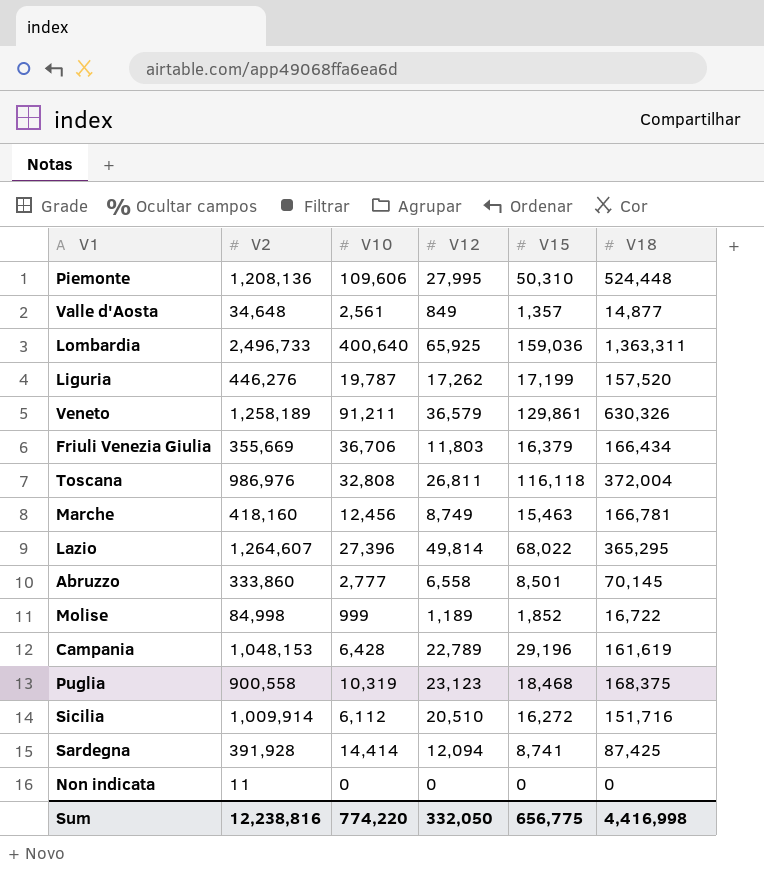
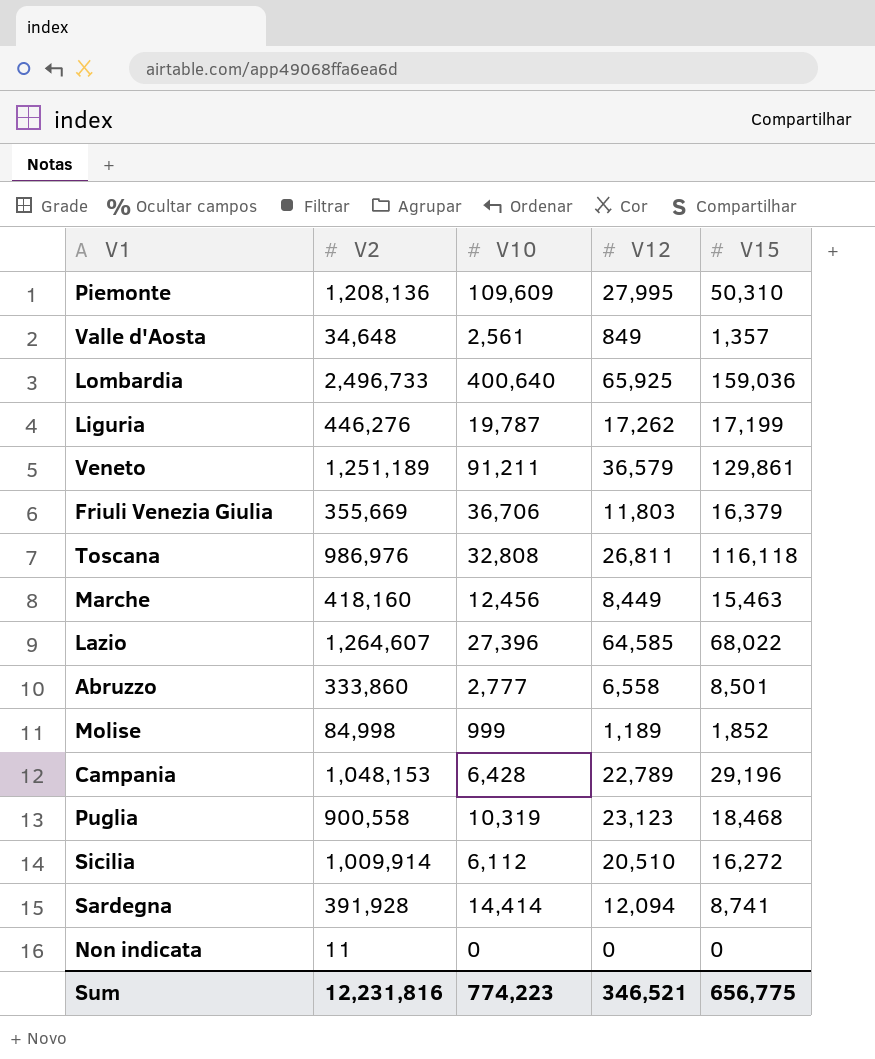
column V18 | position: 6 -> none
Piemonte | V10: 109,606 -> 109,609
Veneto | V2: 1,258,189 -> 1,251,189
Marche | V12: 8,749 -> 8,449
Lazio | V12: 49,814 -> 64,585
Sum | V2: 12,238,816 -> 12,231,816
Sum | V10: 774,220 -> 774,223
Sum | V12: 332,050 -> 346,521

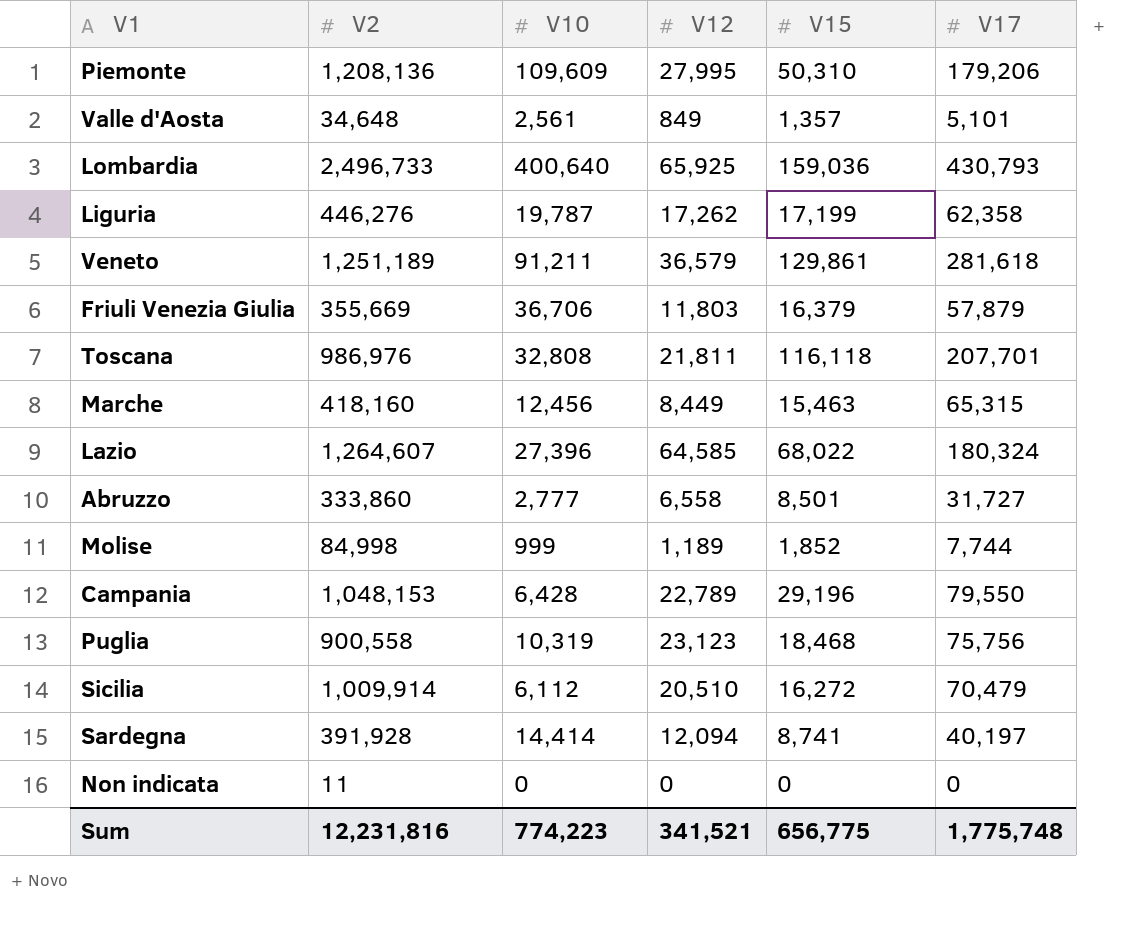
column V17 | position: none -> 6
Toscana | V12: 26,811 -> 21,811
Sum | V12: 346,521 -> 341,521

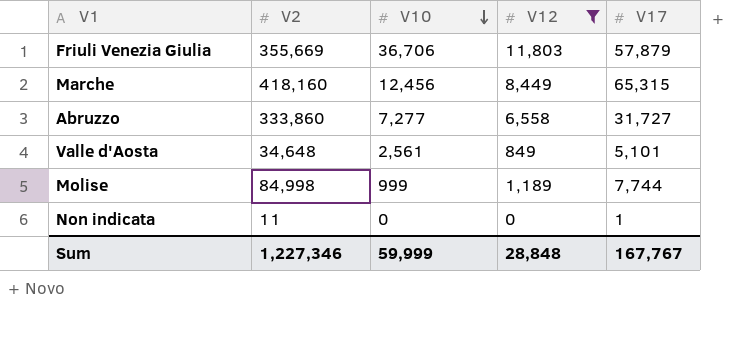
filter: none -> V12 <= 11,803
row order: none -> V10 descending
column V15 | position: 5 -> none
Abruzzo | V10: 2,777 -> 7,277
Non indicata | V17: 0 -> 1
Sum | V2: 12,231,816 -> 1,227,346
Sum | V10: 774,223 -> 59,999
Sum | V12: 341,521 -> 28,848
Sum | V17: 1,775,748 -> 167,767

